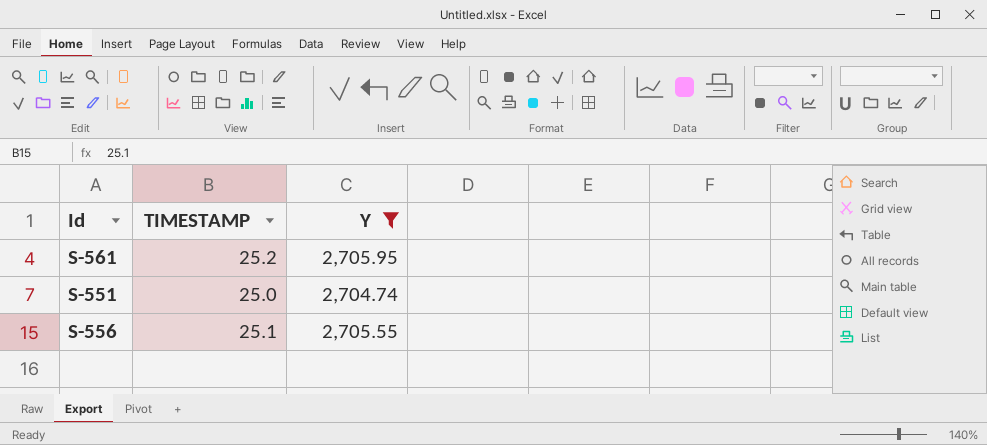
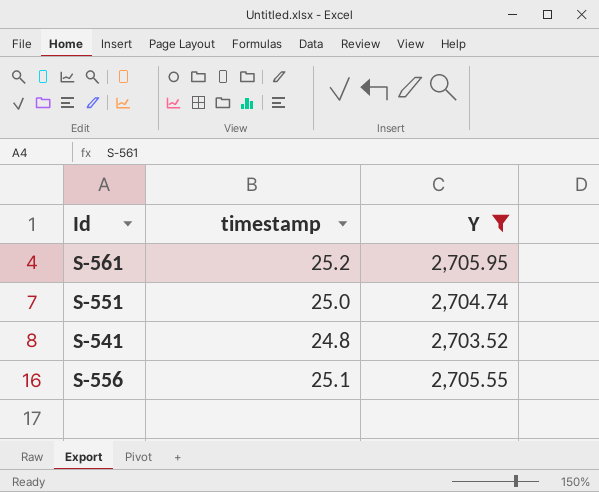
column name: TIMESTAMP -> timestamp
row S-541: none -> 24.8 | 2,703.52

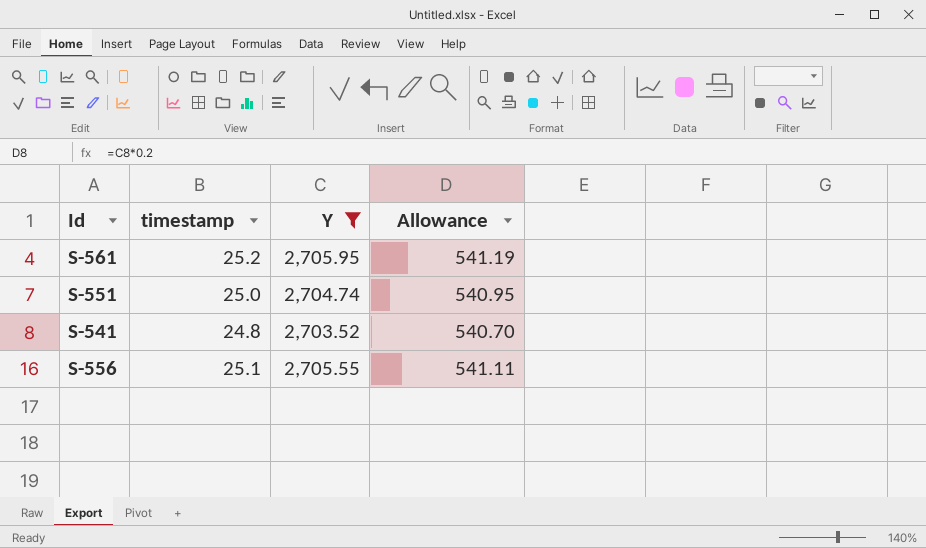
column Allowance | formula: none -> [Y] * 0.2

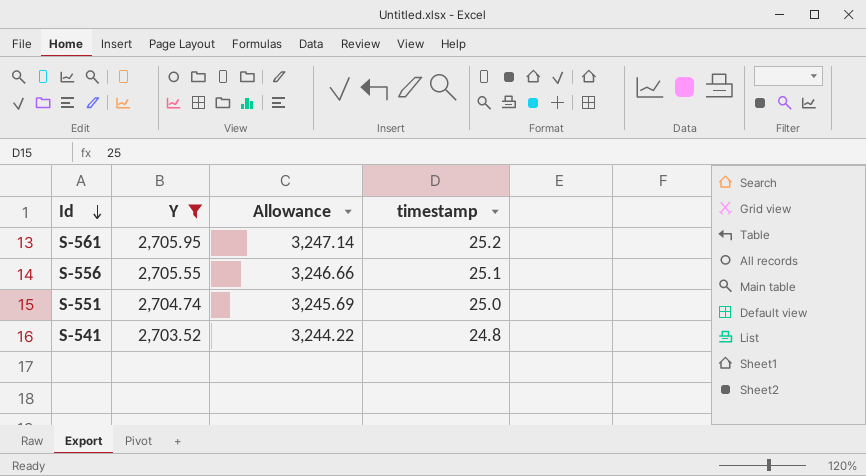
row order: none -> Id descending
column Allowance | formula: [Y] * 0.2 -> [Y] * 1.2
column timestamp | position: 2 -> 4

